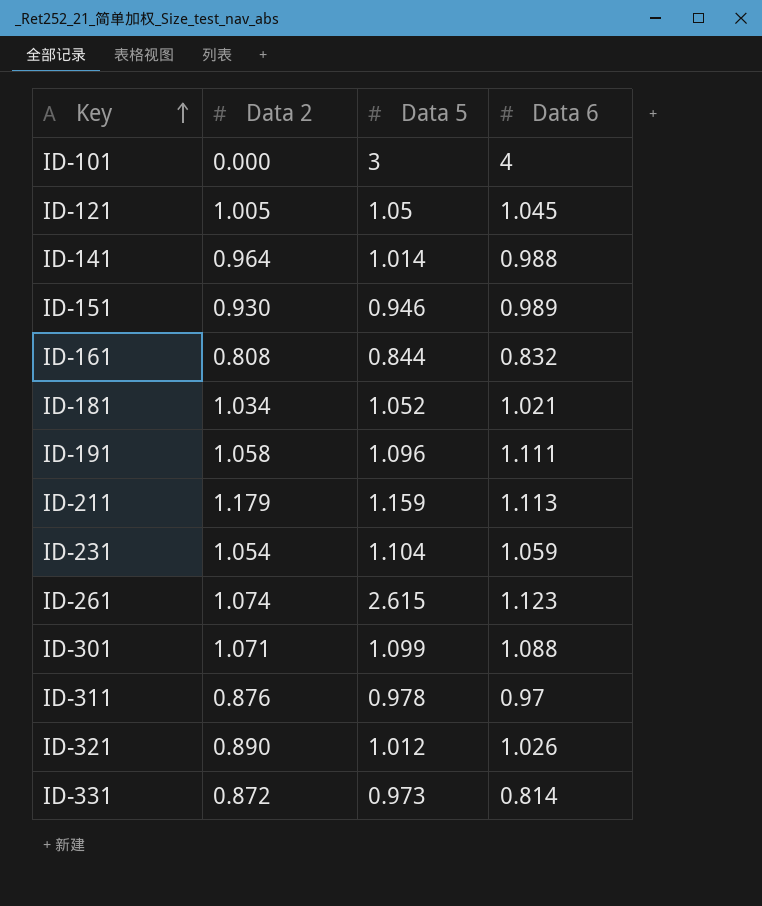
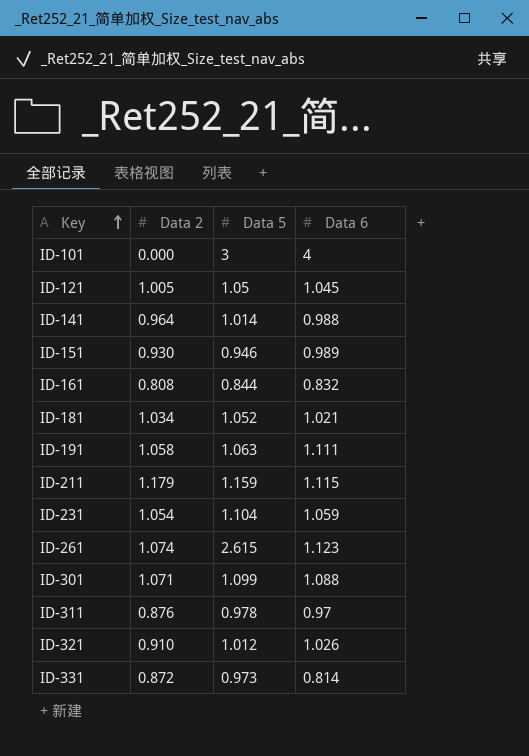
ID-191 | Data 5: 1.096 -> 1.063
ID-211 | Data 6: 1.113 -> 1.115
ID-321 | Data 2: 0.890 -> 0.910

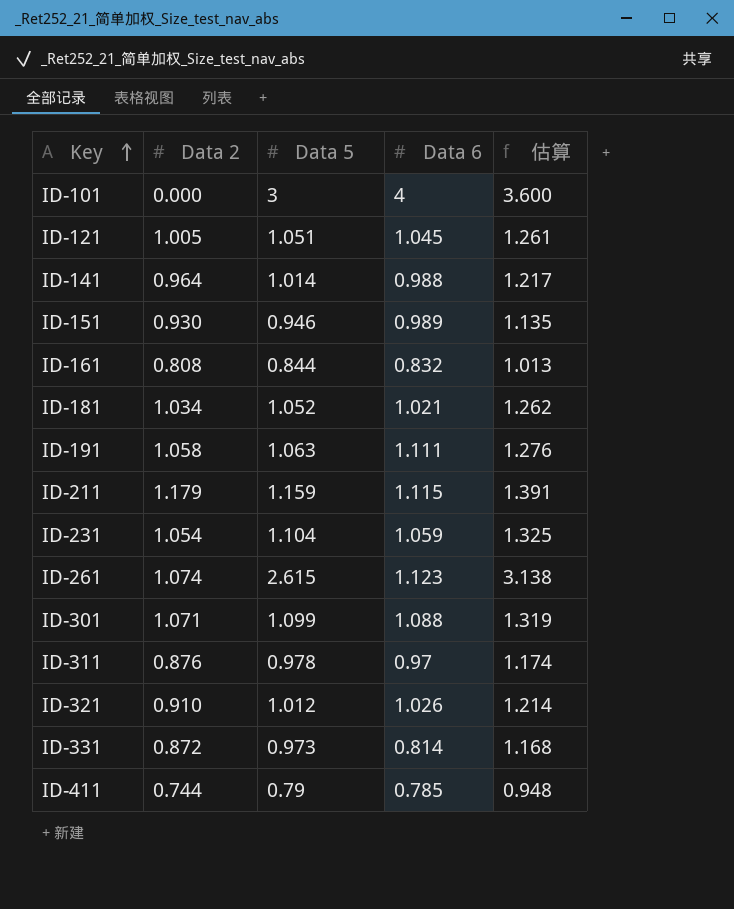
column 估算 | formula: none -> [Data 5] * 1.2
ID-121 | Data 5: 1.05 -> 1.051
row ID-411: none -> 0.744 | 0.79 | 0.785 | 0.948

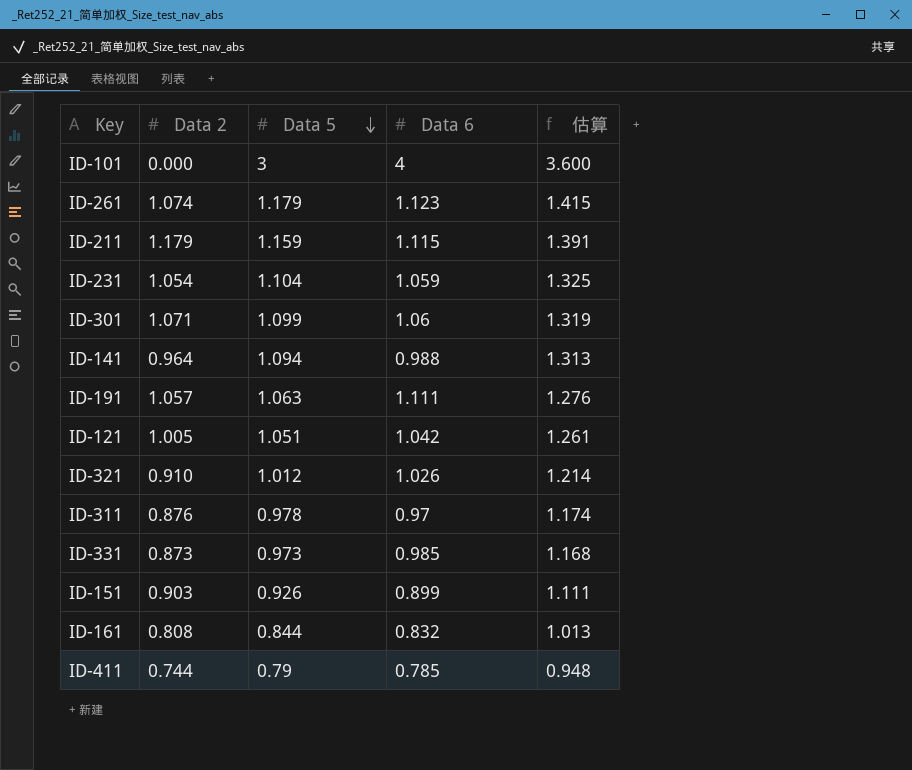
row order: Key ascending -> Data 5 descending
row ID-181: 1.034 | 1.052 | 1.021 | 1.262 -> none
ID-261 | Data 5: 2.615 -> 1.179
ID-261 | 估算: 3.138 -> 1.415
ID-301 | Data 6: 1.088 -> 1.06
ID-141 | Data 5: 1.014 -> 1.094
ID-141 | 估算: 1.217 -> 1.313
ID-191 | Data 2: 1.058 -> 1.057
ID-121 | Data 6: 1.045 -> 1.042
ID-331 | Data 2: 0.872 -> 0.873
ID-331 | Data 6: 0.814 -> 0.985
ID-151 | Data 2: 0.930 -> 0.903
ID-151 | Data 5: 0.946 -> 0.926
ID-151 | Data 6: 0.989 -> 0.899
ID-151 | 估算: 1.135 -> 1.111

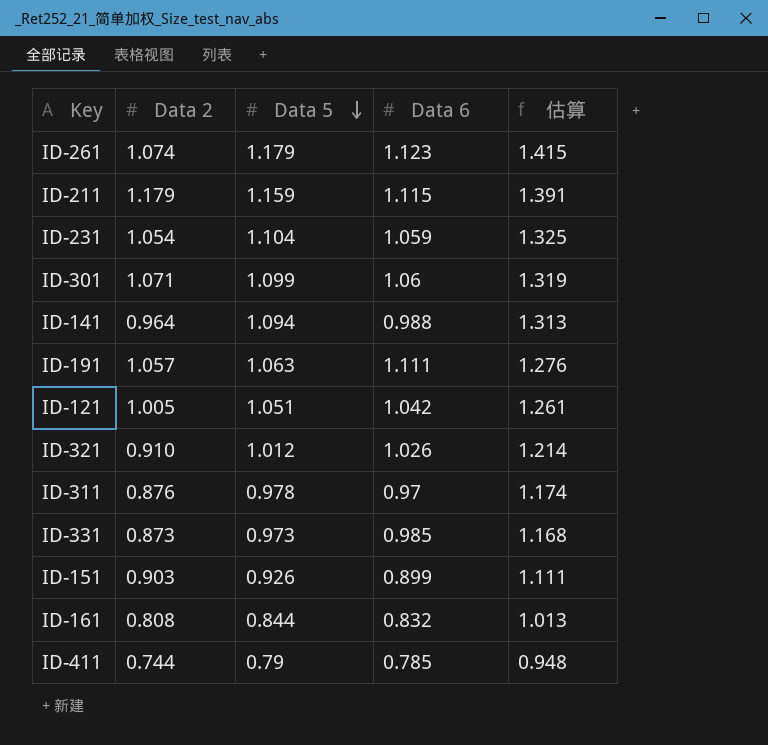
row ID-101: 0.000 | 3 | 4 | 3.600 -> none

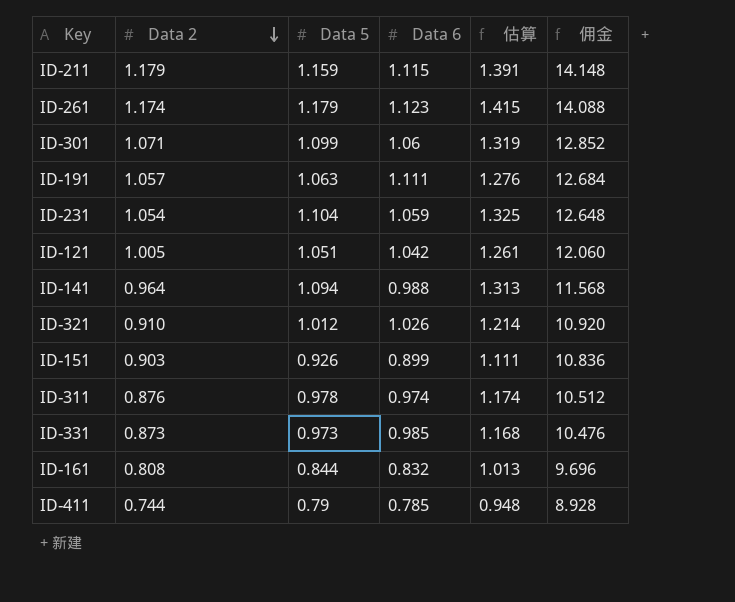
row order: Data 5 descending -> Data 2 descending
column 佣金 | formula: none -> [Data 2] * 12
ID-261 | Data 2: 1.074 -> 1.174
ID-311 | Data 6: 0.97 -> 0.974

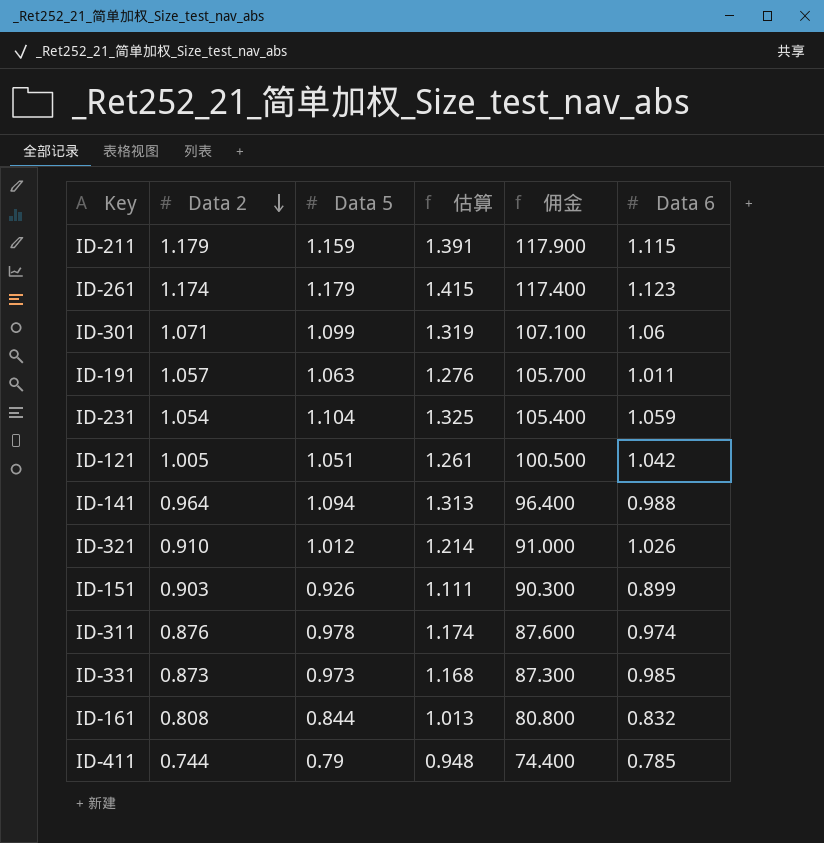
column 佣金 | formula: [Data 2] * 12 -> [Data 2] * 100
column Data 6 | position: 4 -> 6
ID-191 | Data 6: 1.111 -> 1.011

